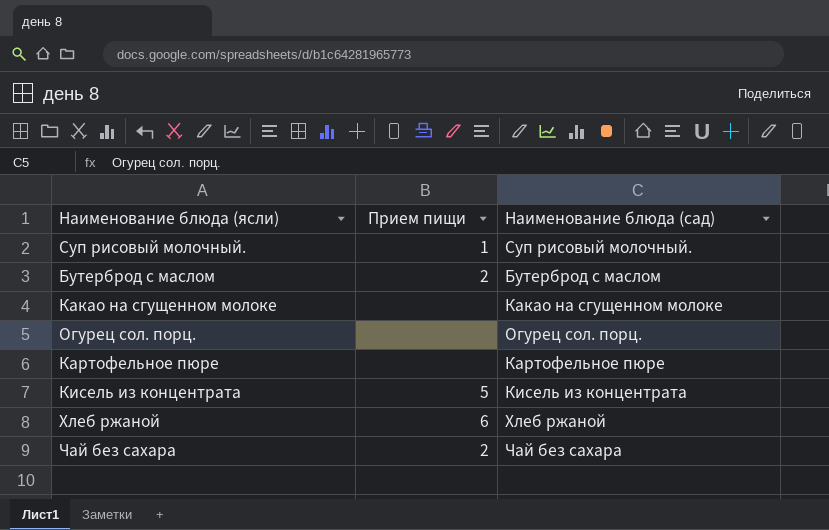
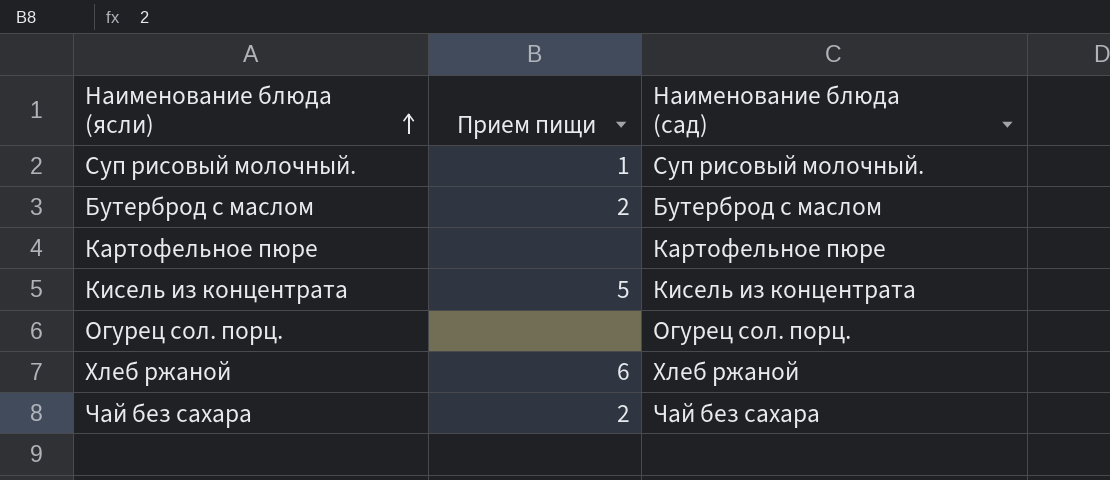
row order: none -> Наименование блюда (ясли) ascending
row Какао на сгущенном молоке: none | Какао на сгущенном молоке -> none

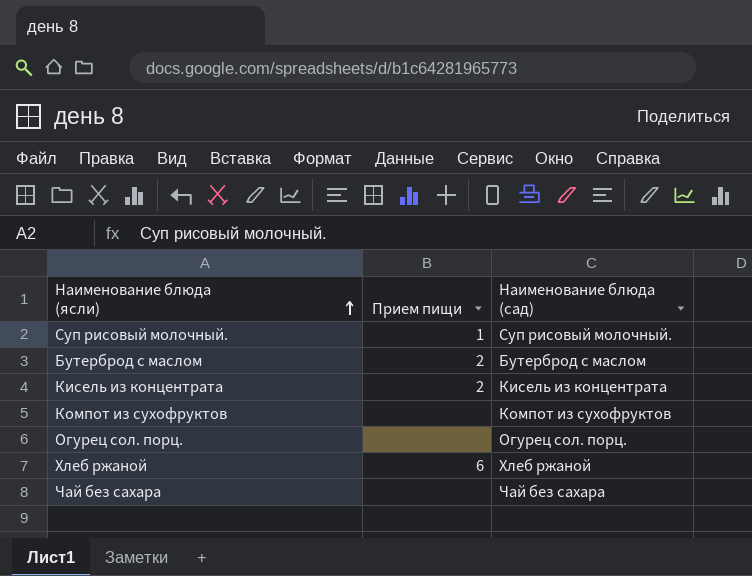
row Картофельное пюре: none | Картофельное пюре -> none
Кисель из концентрата | Прием пищи: 5 -> 2
row Компот из сухофруктов: none -> none | Компот из сухофруктов
Чай без сахара | Прием пищи: 2 -> none

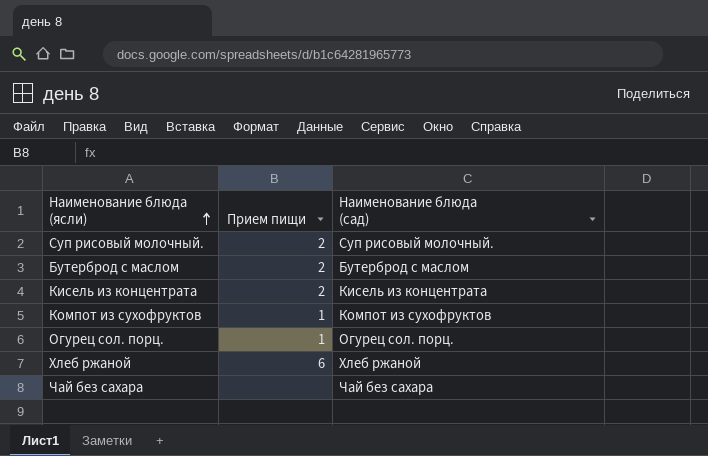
Cуп рисовый молочный. | Прием пищи: 1 -> 2
Компот из сухофруктов | Прием пищи: none -> 1
Огурец сол. порц. | Прием пищи: none -> 1

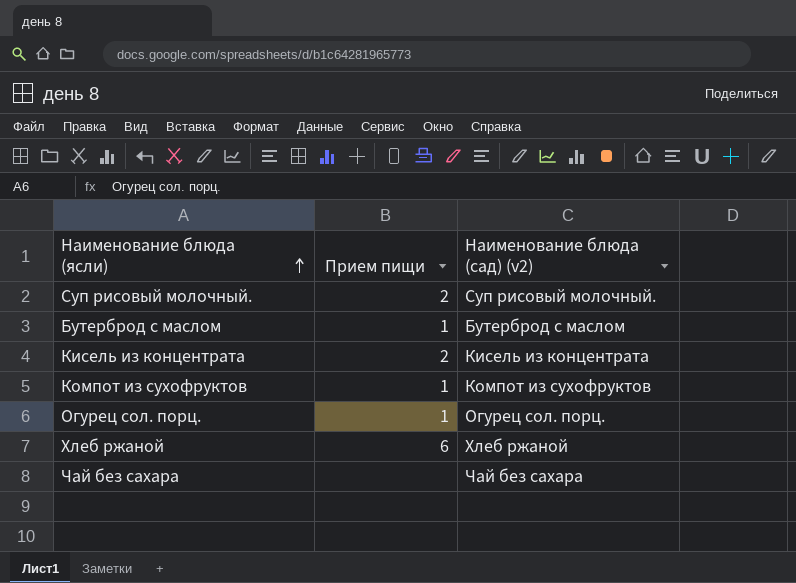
column name: Наименование блюда (сад) -> Наименование блюда (сад) (v2)
Бутерброд с маслом | Прием пищи: 2 -> 1

